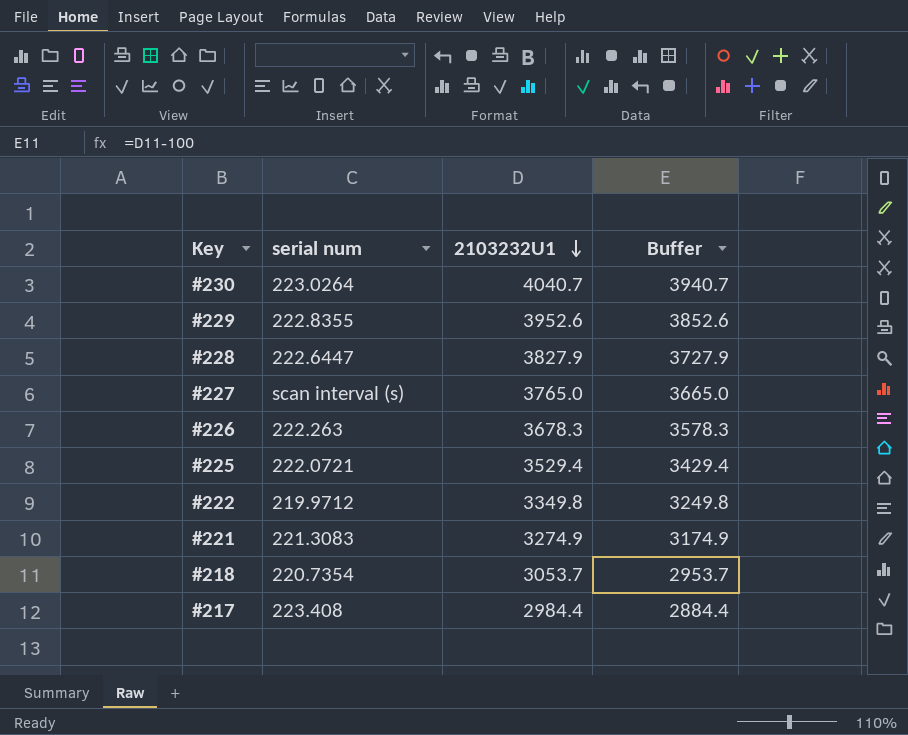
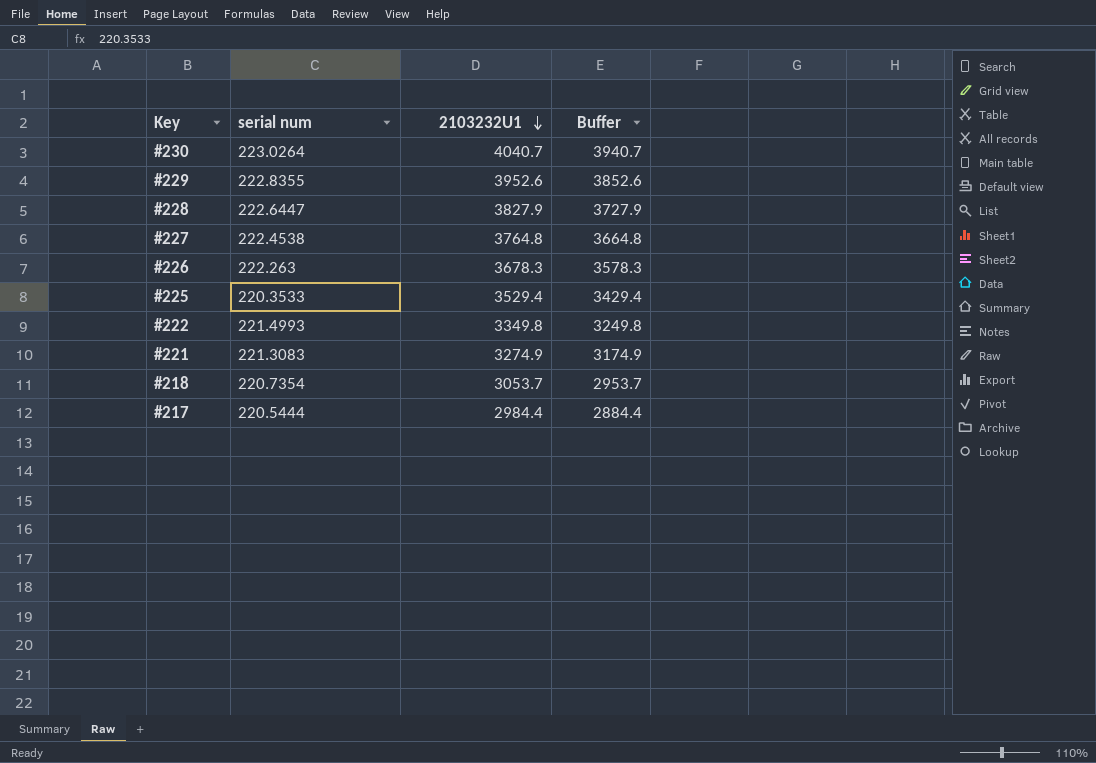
#227 | serial num: scan interval (s) -> 222.4538
#227 | 2103232U1: 3765.0 -> 3764.8
#227 | Buffer: 3665.0 -> 3664.8
#225 | serial num: 222.0721 -> 220.3533
#222 | serial num: 219.9712 -> 221.4993
#217 | serial num: 223.408 -> 220.5444

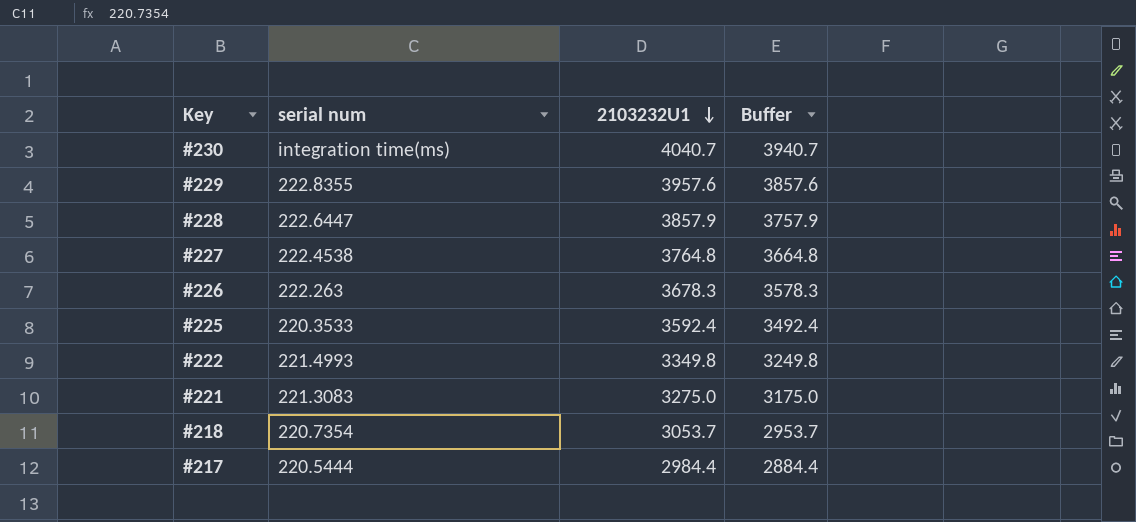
#230 | serial num: 223.0264 -> integration time(ms)
#229 | 2103232U1: 3952.6 -> 3957.6
#229 | Buffer: 3852.6 -> 3857.6
#228 | 2103232U1: 3827.9 -> 3857.9
#228 | Buffer: 3727.9 -> 3757.9
#225 | 2103232U1: 3529.4 -> 3592.4
#225 | Buffer: 3429.4 -> 3492.4
#221 | 2103232U1: 3274.9 -> 3275.0
#221 | Buffer: 3174.9 -> 3175.0

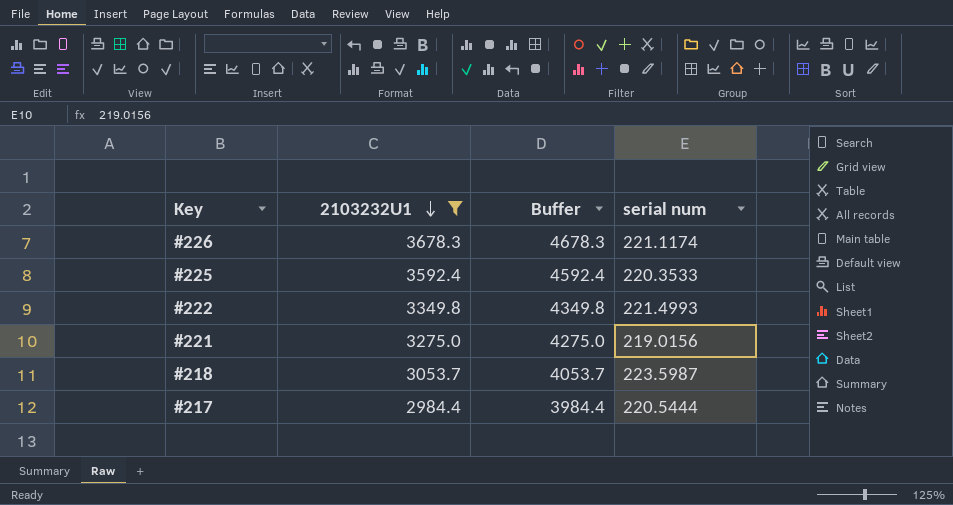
filter: none -> 2103232U1 <= 3678.3
column Buffer | formula: [2103232U1] - 100 -> [2103232U1] + 1000
column serial num | position: 2 -> 4
#226 | serial num: 222.263 -> 221.1174
#221 | serial num: 221.3083 -> 219.0156
#218 | serial num: 220.7354 -> 223.5987

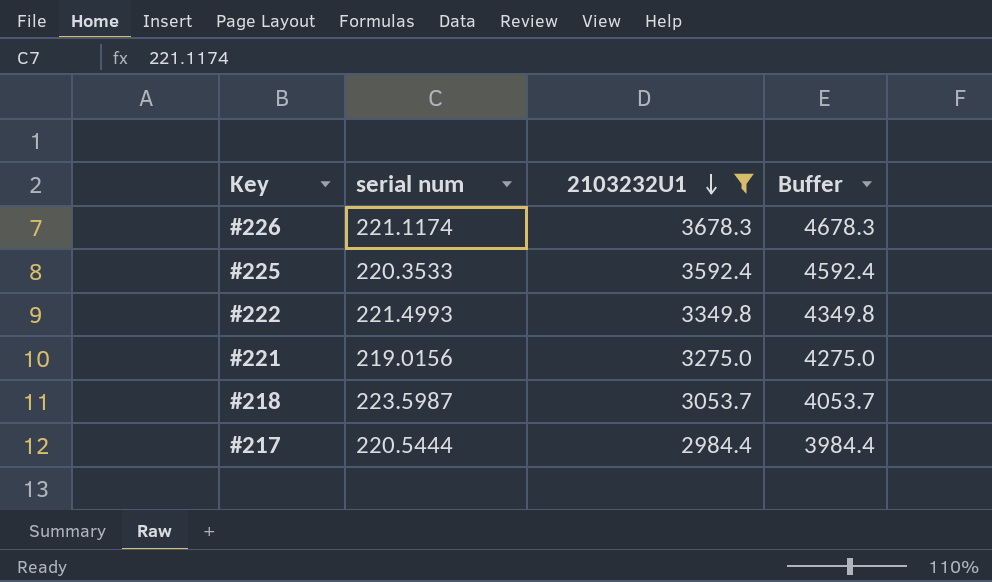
column serial num | position: 4 -> 2

